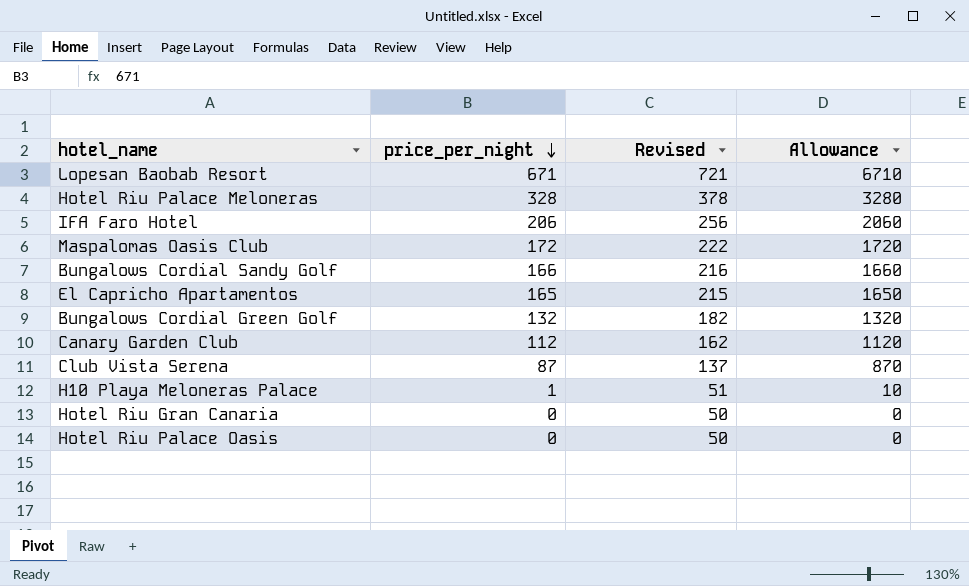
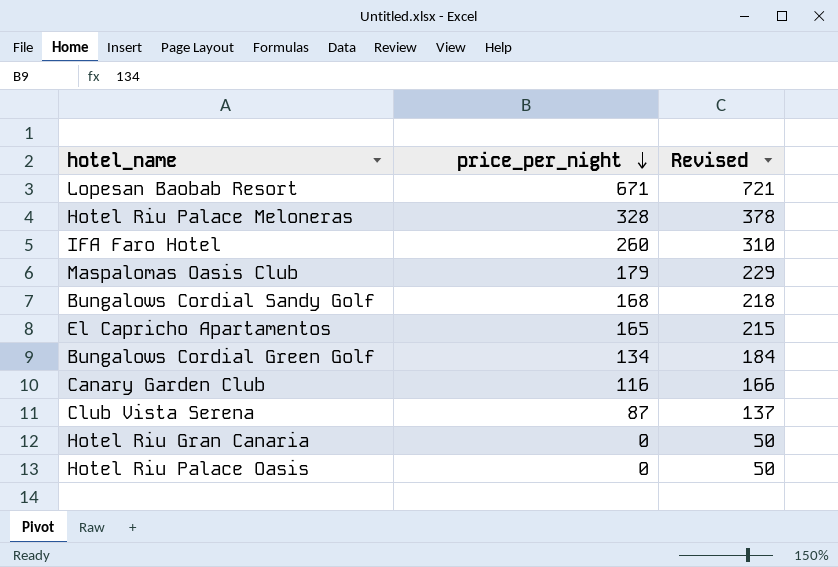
column Allowance | formula: [price_per_night] * 10 -> none
row H10 Playa Meloneras Palace: 1 | 51 | 10 -> none
IFA Faro Hotel | price_per_night: 206 -> 260
IFA Faro Hotel | Revised: 256 -> 310
Maspalomas Oasis Club | price_per_night: 172 -> 179
Maspalomas Oasis Club | Revised: 222 -> 229
Bungalows Cordial Sandy Golf | price_per_night: 166 -> 168
Bungalows Cordial Sandy Golf | Revised: 216 -> 218
Bungalows Cordial Green Golf | price_per_night: 132 -> 134
Bungalows Cordial Green Golf | Revised: 182 -> 184
Canary Garden Club | price_per_night: 112 -> 116
Canary Garden Club | Revised: 162 -> 166

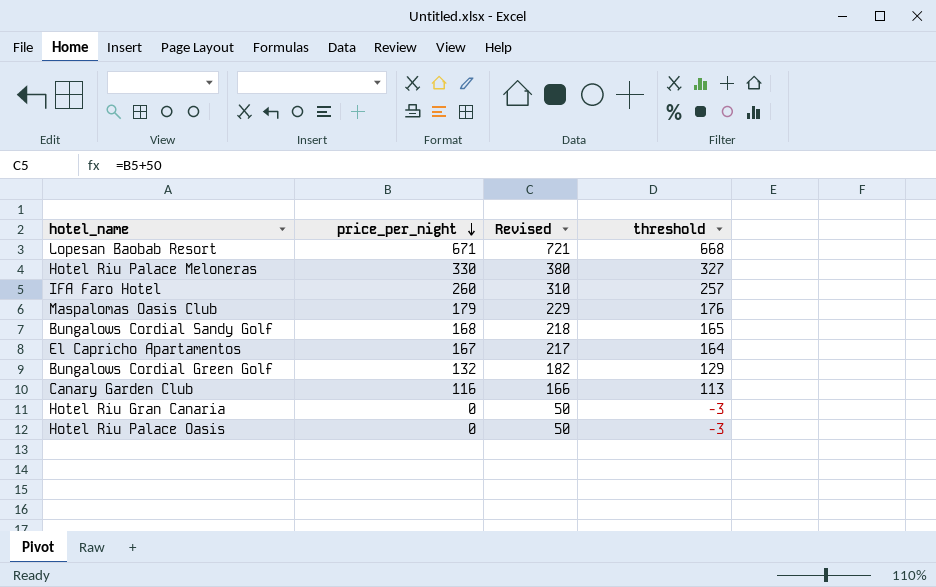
column threshold | formula: none -> [price_per_night] - 3
row Club Vista Serena: 87 | 137 -> none
Hotel Riu Palace Meloneras | price_per_night: 328 -> 330
Hotel Riu Palace Meloneras | Revised: 378 -> 380
El Capricho Apartamentos | price_per_night: 165 -> 167
El Capricho Apartamentos | Revised: 215 -> 217
Bungalows Cordial Green Golf | price_per_night: 134 -> 132
Bungalows Cordial Green Golf | Revised: 184 -> 182

